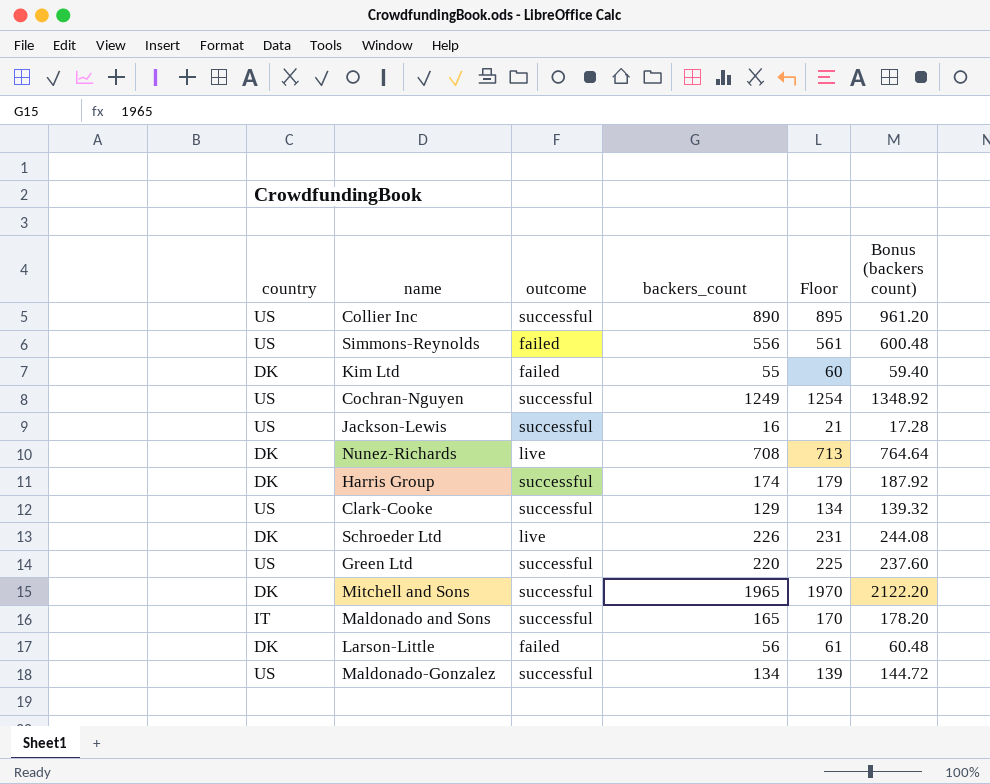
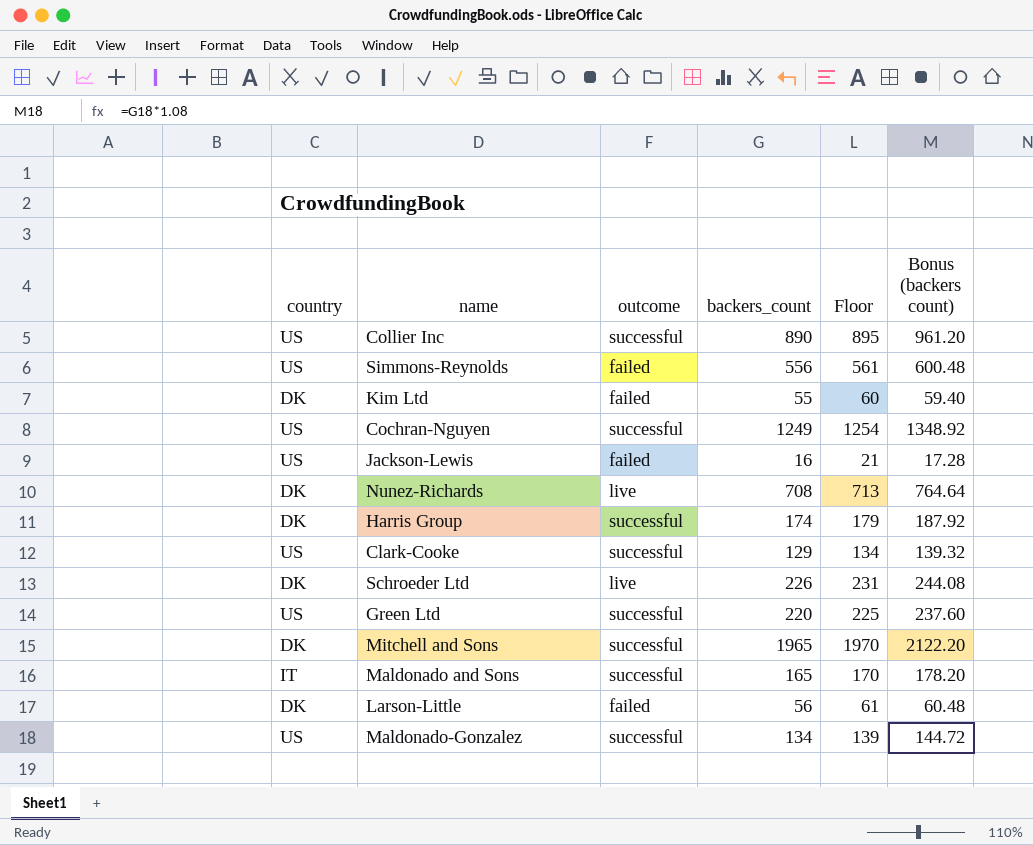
Jackson-Lewis | outcome: successful -> failed

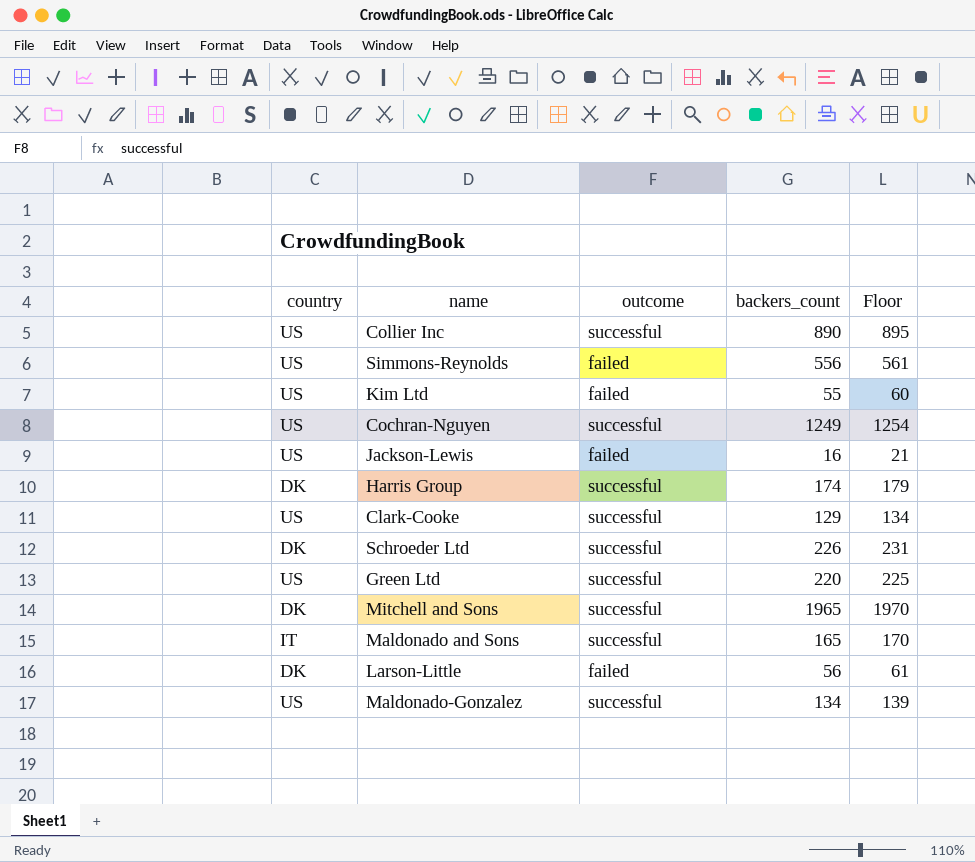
column Bonus (backers count) | formula: [backers_count] * 1.08 -> none
row Nunez-Richards: DK | live | 708 | 713 | 764.64 -> none
Kim Ltd | country: DK -> US
Schroeder Ltd | outcome: live -> successful

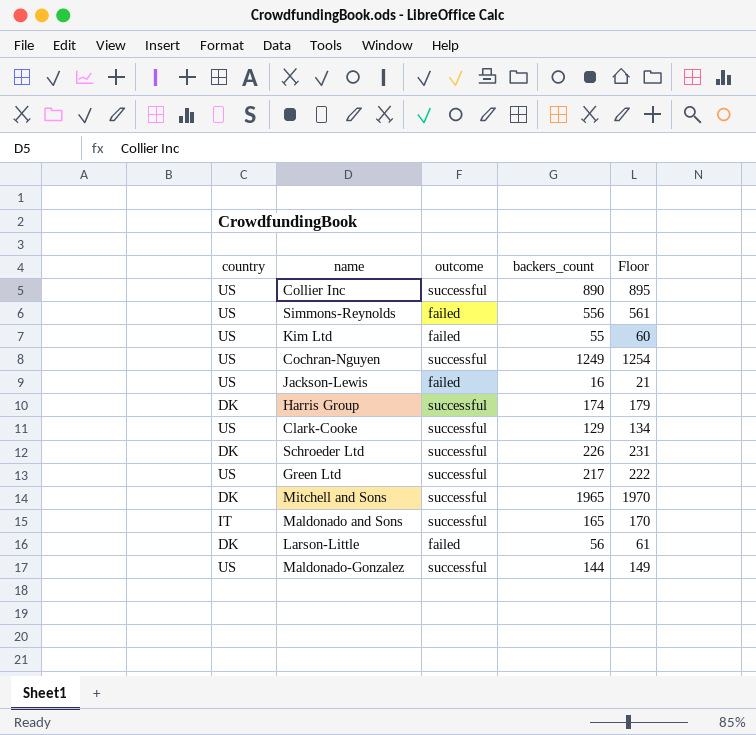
Green Ltd | backers_count: 220 -> 217
Green Ltd | Floor: 225 -> 222
Maldonado-Gonzalez | backers_count: 134 -> 144
Maldonado-Gonzalez | Floor: 139 -> 149

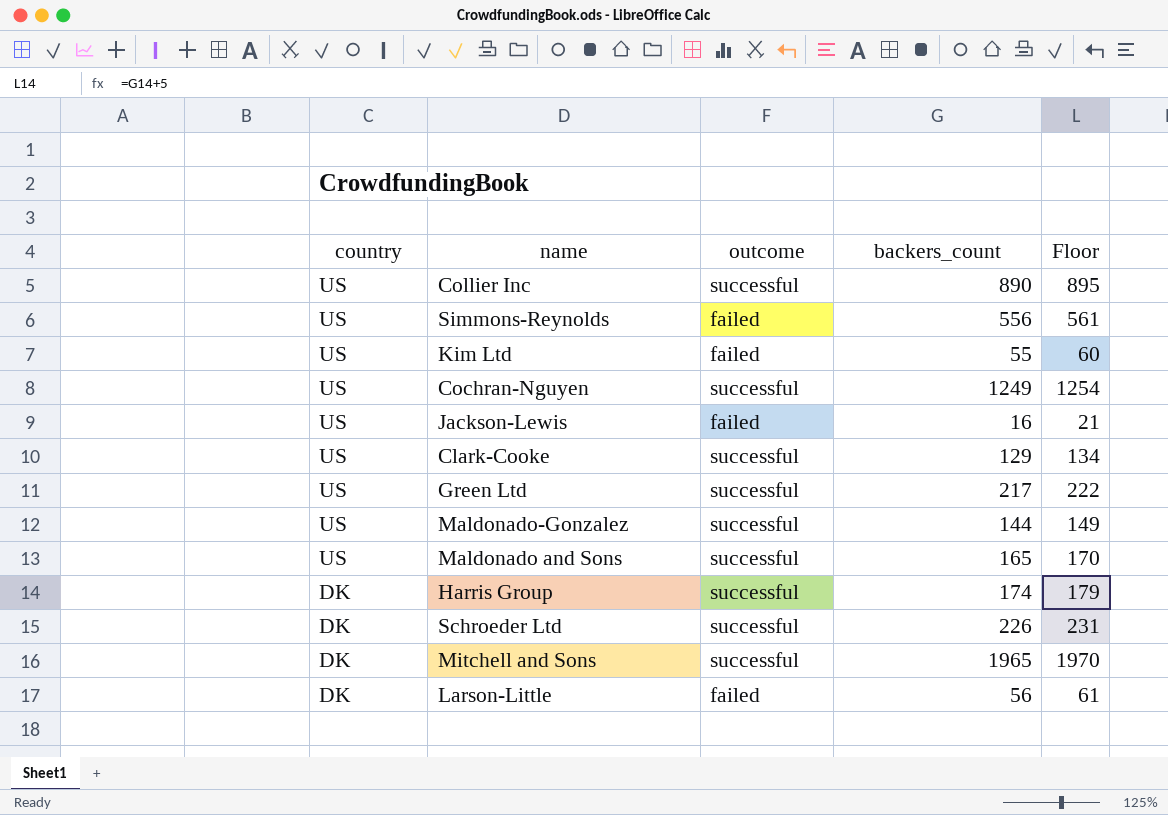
row order: none -> country descending
Maldonado and Sons | country: IT -> US

